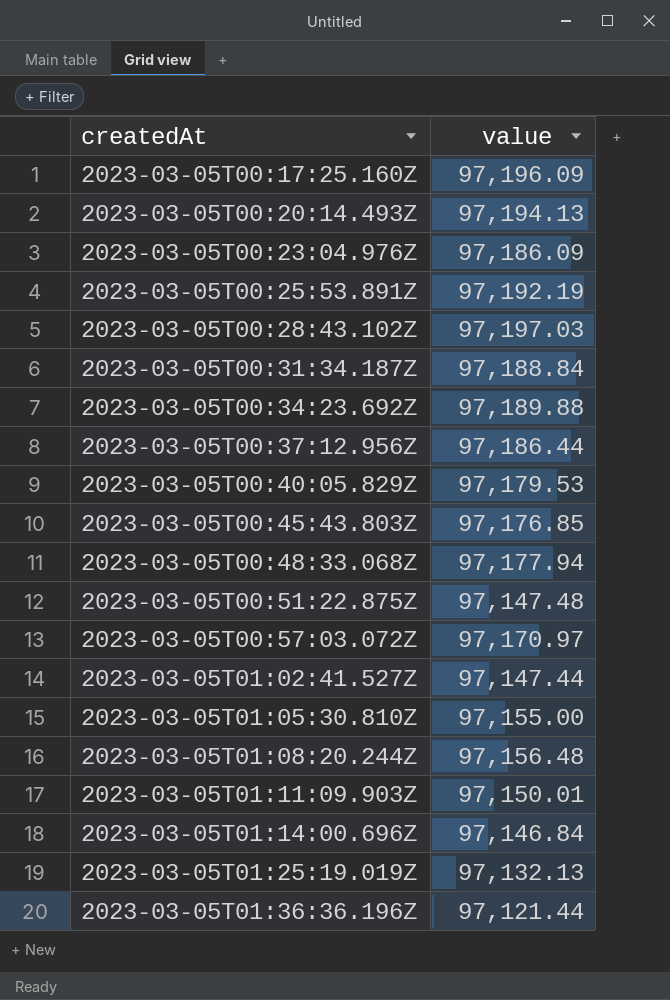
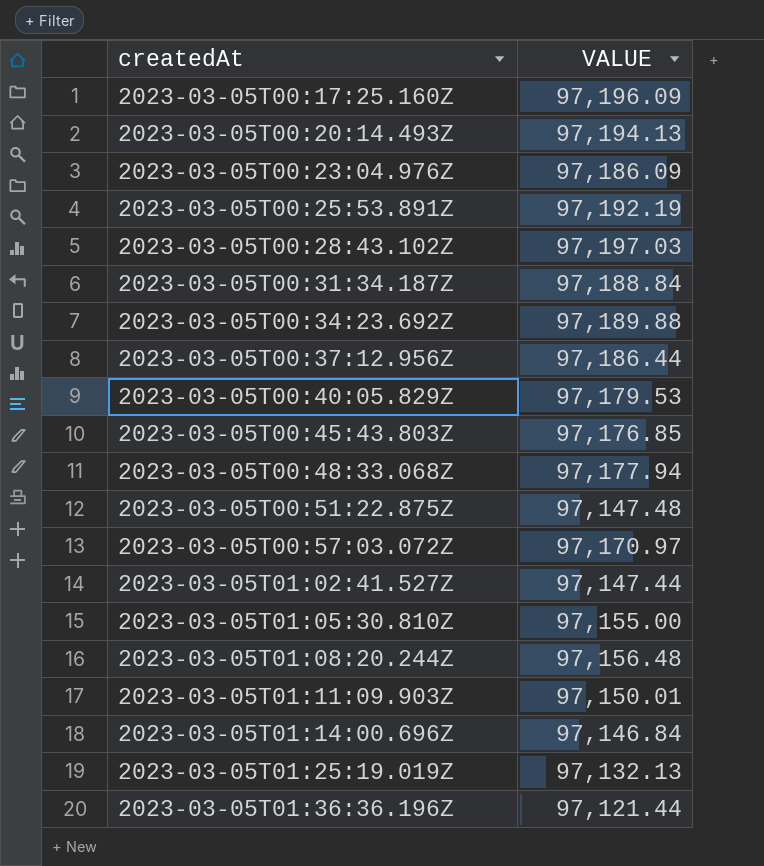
column name: value -> VALUE

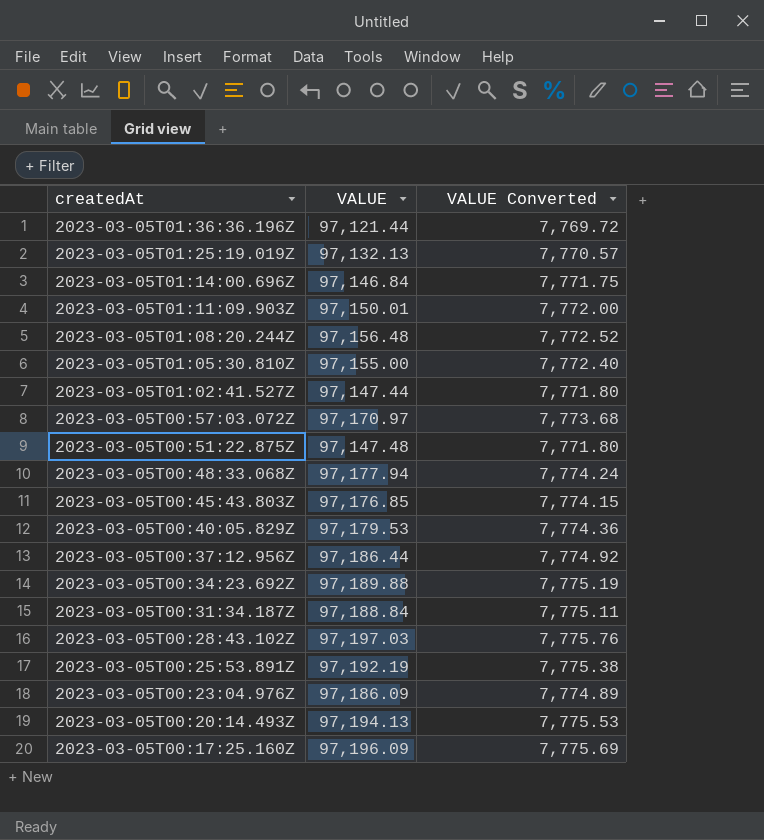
row order: createdAt ascending -> createdAt descending
column VALUE Converted | formula: none -> [VALUE] * 0.08

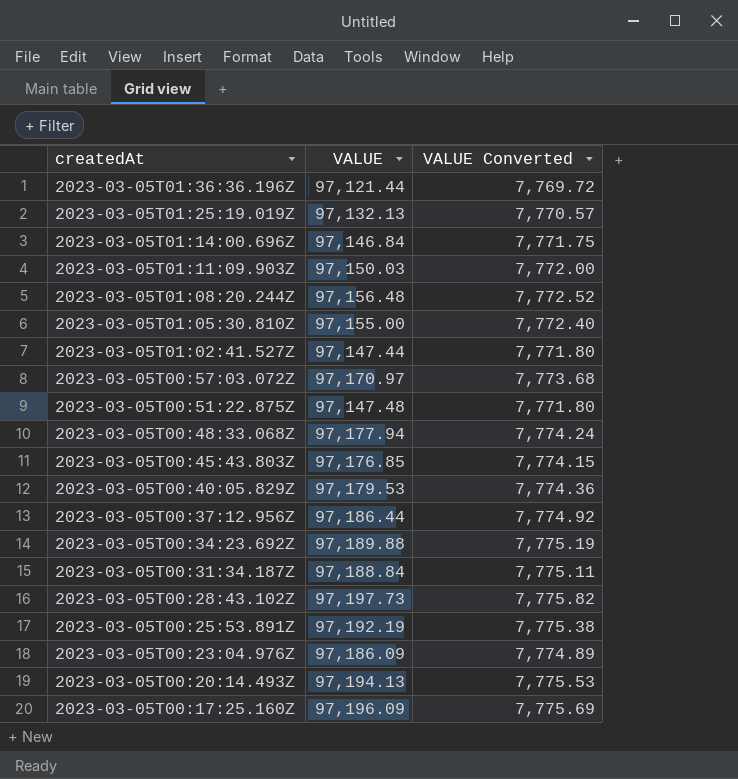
2023-03-05T01:11:09.903Z | VALUE: 97,150.01 -> 97,150.03
2023-03-05T00:28:43.102Z | VALUE: 97,197.03 -> 97,197.73
2023-03-05T00:28:43.102Z | VALUE Converted: 7,775.76 -> 7,775.82

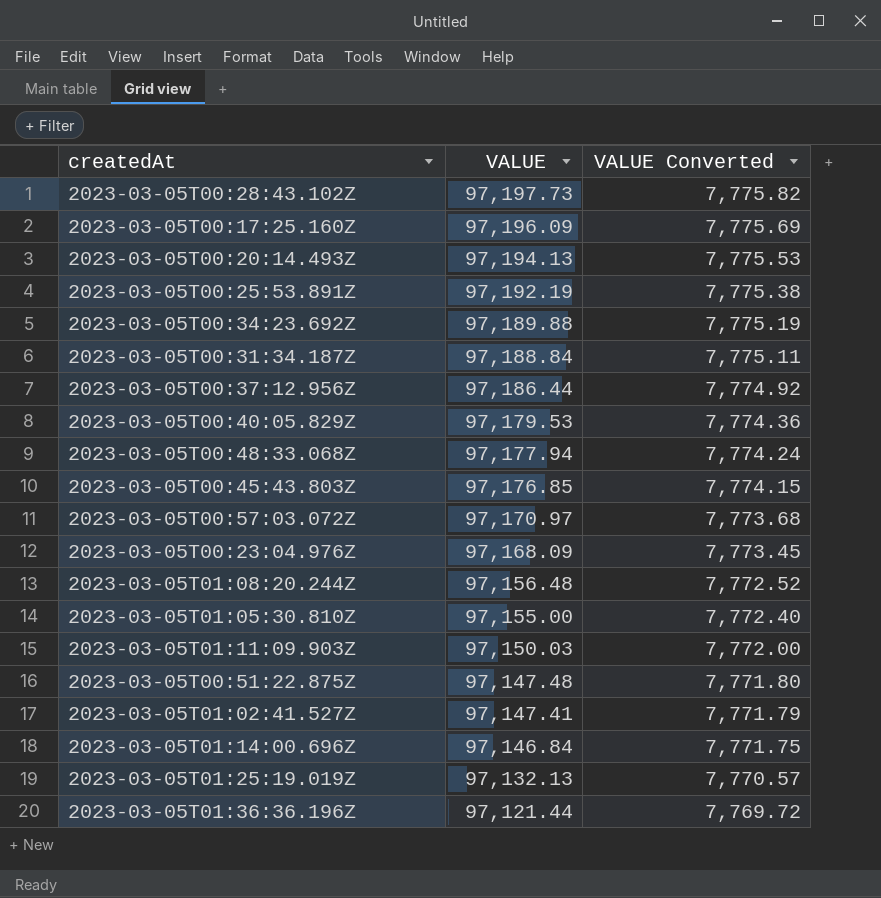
row order: createdAt descending -> VALUE descending
2023-03-05T00:23:04.976Z | VALUE: 97,186.09 -> 97,168.09
2023-03-05T00:23:04.976Z | VALUE Converted: 7,774.89 -> 7,773.45
2023-03-05T01:02:41.527Z | VALUE: 97,147.44 -> 97,147.41
2023-03-05T01:02:41.527Z | VALUE Converted: 7,771.80 -> 7,771.79

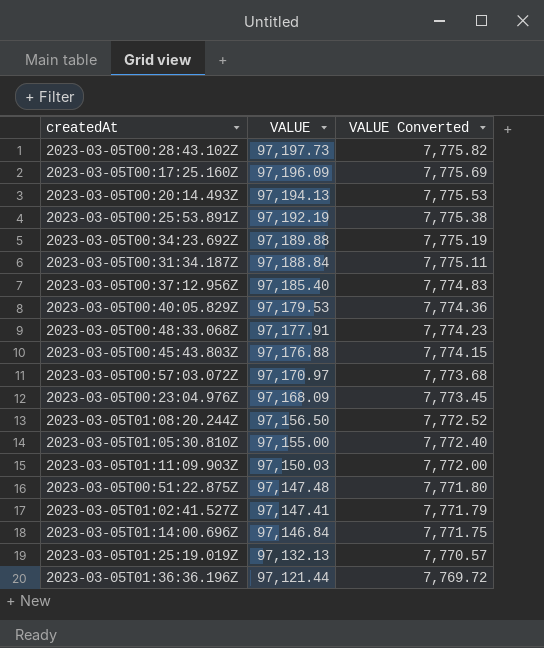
2023-03-05T00:37:12.956Z | VALUE: 97,186.44 -> 97,185.40
2023-03-05T00:37:12.956Z | VALUE Converted: 7,774.92 -> 7,774.83
2023-03-05T00:48:33.068Z | VALUE: 97,177.94 -> 97,177.91
2023-03-05T00:48:33.068Z | VALUE Converted: 7,774.24 -> 7,774.23
2023-03-05T00:45:43.803Z | VALUE: 97,176.85 -> 97,176.88
2023-03-05T01:08:20.244Z | VALUE: 97,156.48 -> 97,156.50

